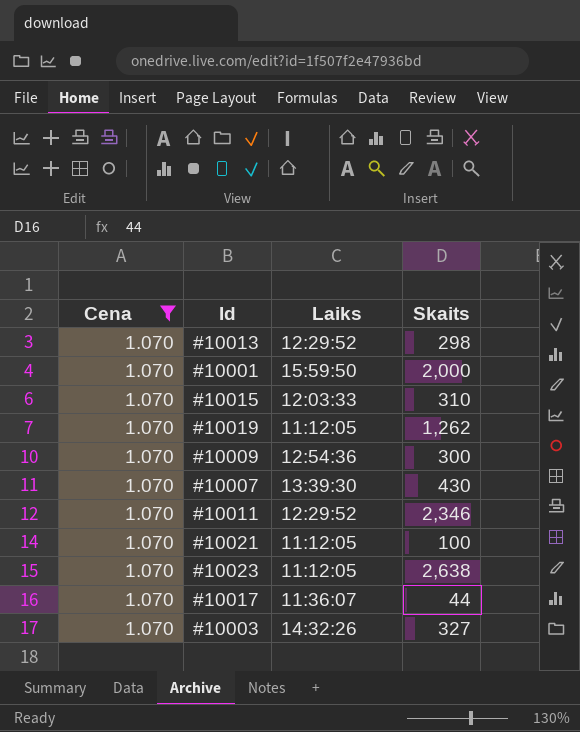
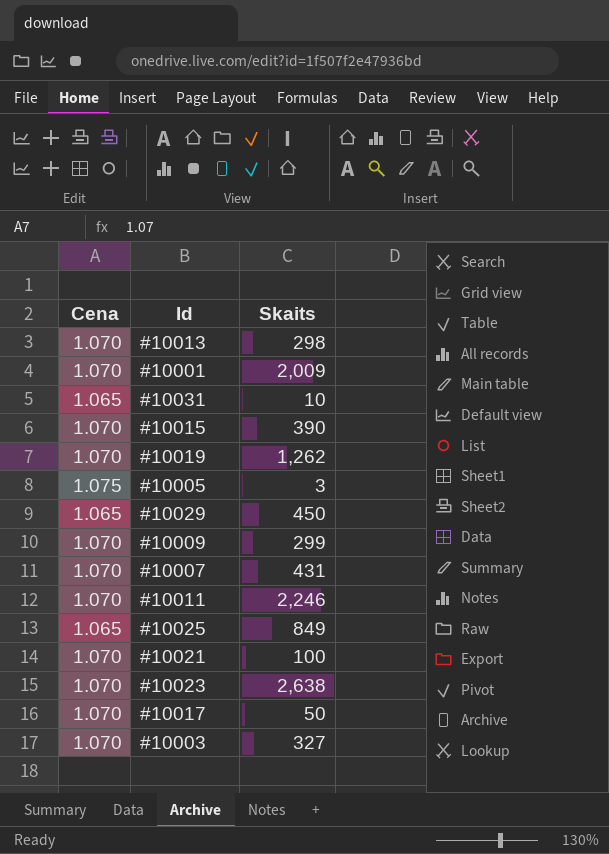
filter: Cena = 1.070 -> none
column Laiks | position: 3 -> none
#10001 | Skaits: 2,000 -> 2,009
#10015 | Skaits: 310 -> 390
#10009 | Skaits: 300 -> 299
#10007 | Skaits: 430 -> 431
#10011 | Skaits: 2,346 -> 2,246
#10017 | Skaits: 44 -> 50

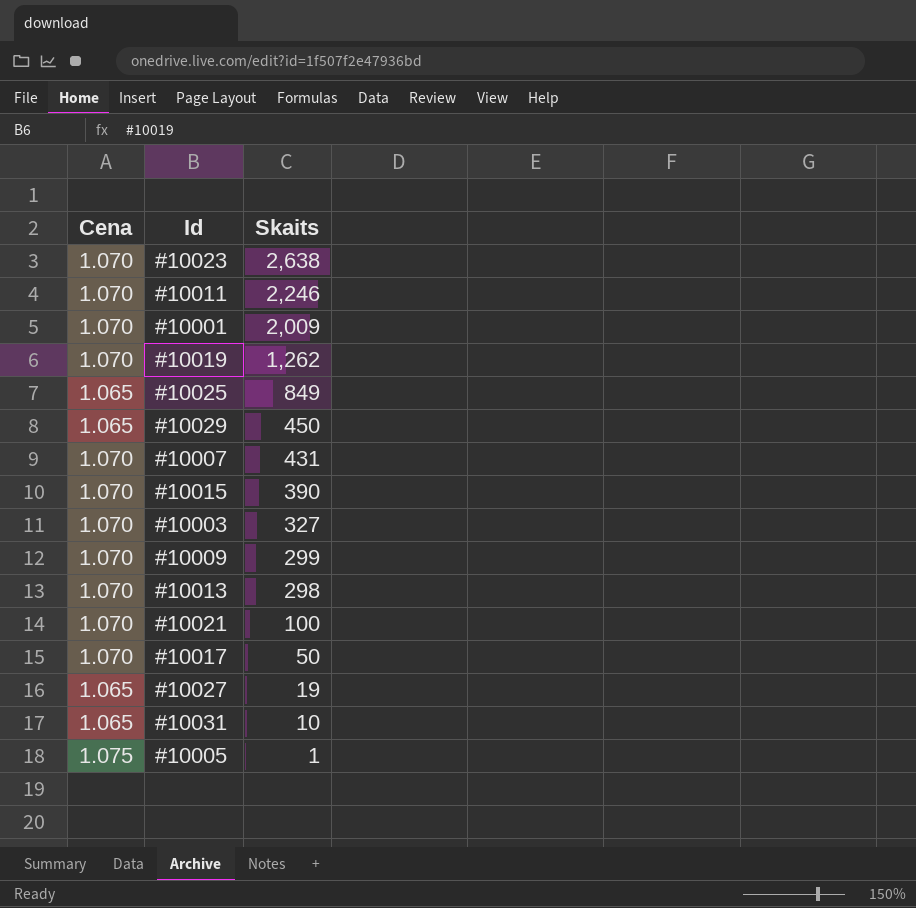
row order: none -> Skaits descending
row #10027: none -> 1.065 | 19
#10005 | Skaits: 3 -> 1

